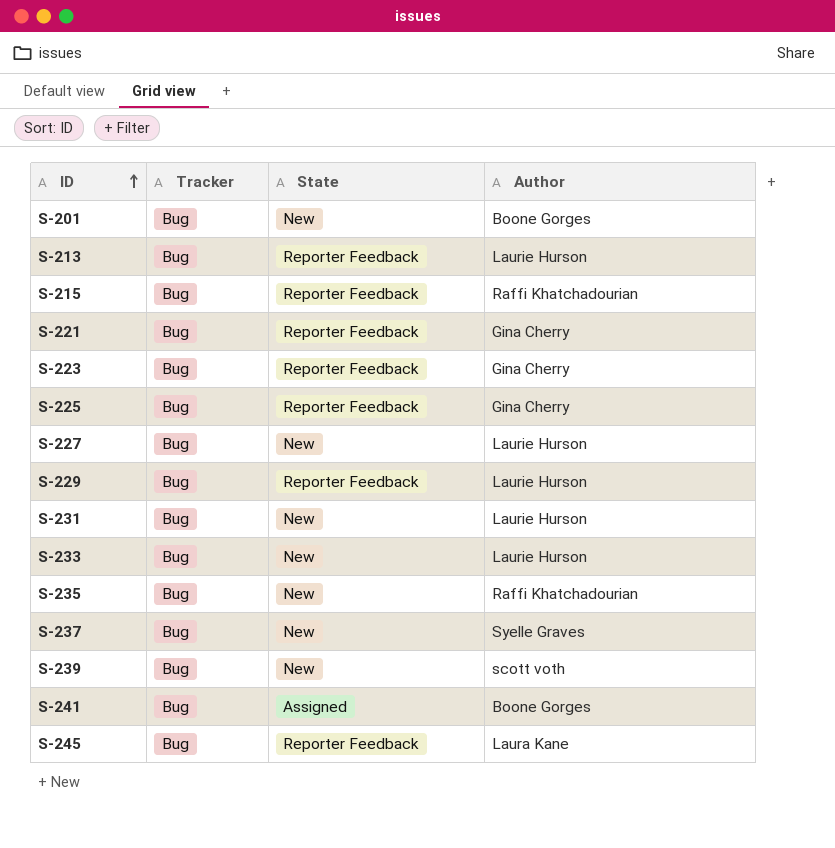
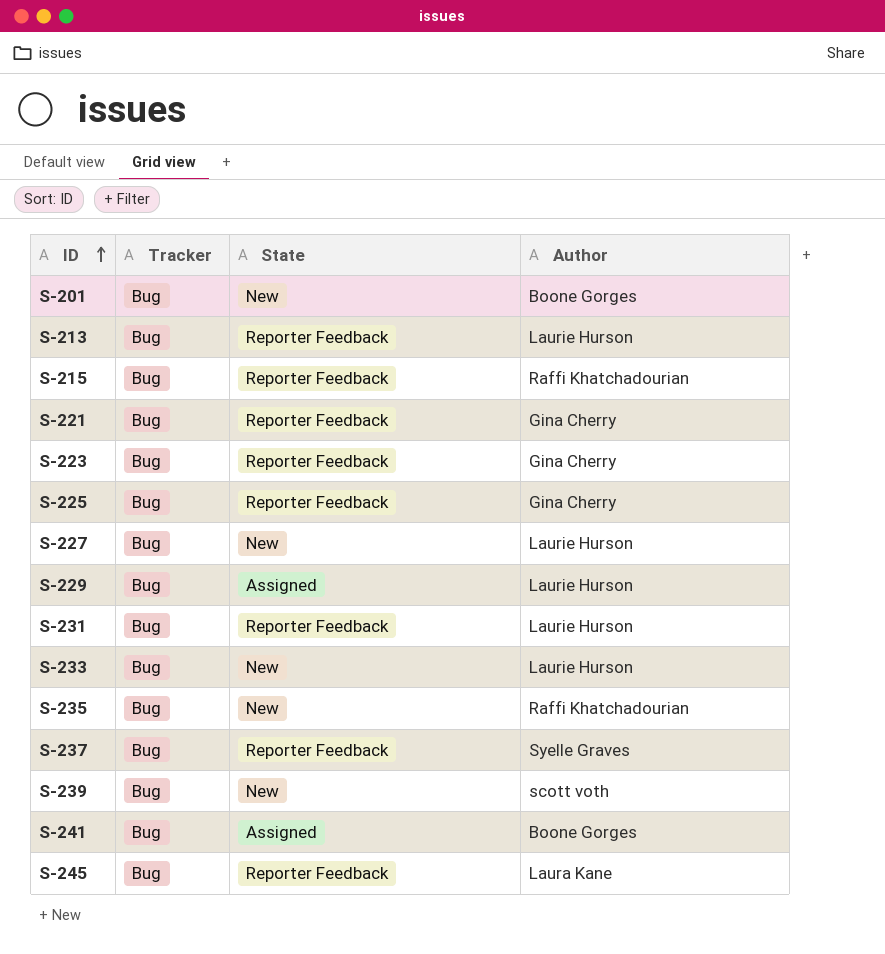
S-229 | State: Reporter Feedback -> Assigned
S-231 | State: New -> Reporter Feedback
S-237 | State: New -> Reporter Feedback

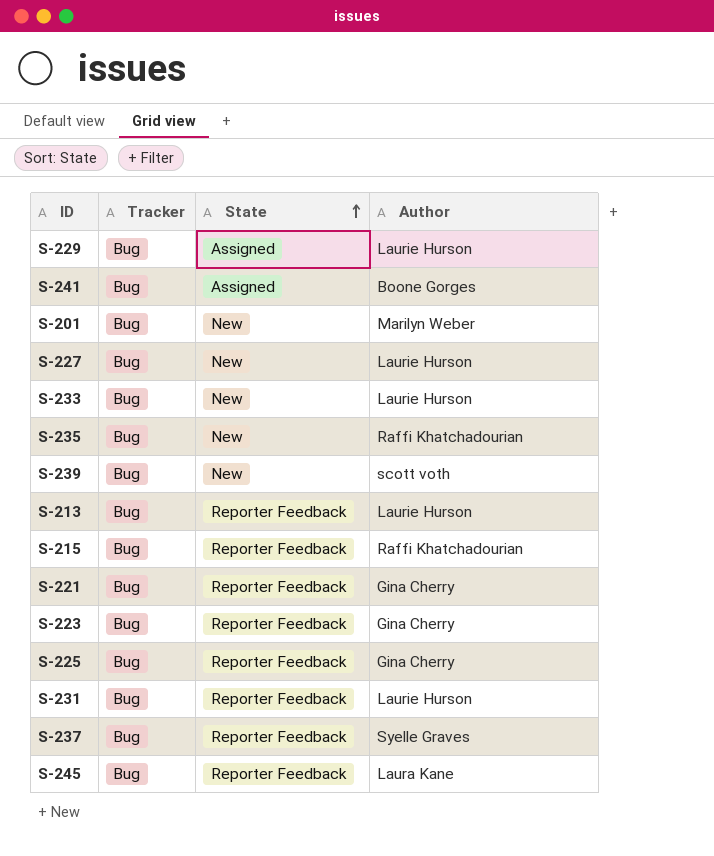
row order: ID ascending -> State ascending
S-201 | Author: Boone Gorges -> Marilyn Weber

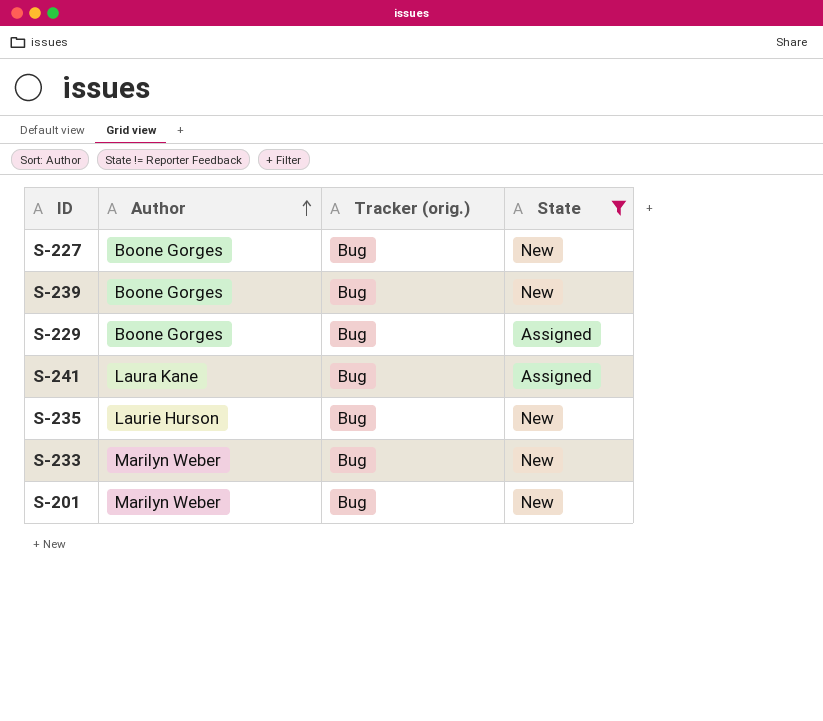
filter: none -> State != Reporter Feedback
row order: State ascending -> Author ascending
column Author | position: 4 -> 2
column name: Tracker -> Tracker (orig.)
S-227 | Author: Laurie Hurson -> Boone Gorges
S-239 | Author: scott voth -> Boone Gorges
S-229 | Author: Laurie Hurson -> Boone Gorges
S-241 | Author: Boone Gorges -> Laura Kane
S-235 | Author: Raffi Khatchadourian -> Laurie Hurson
S-233 | Author: Laurie Hurson -> Marilyn Weber

